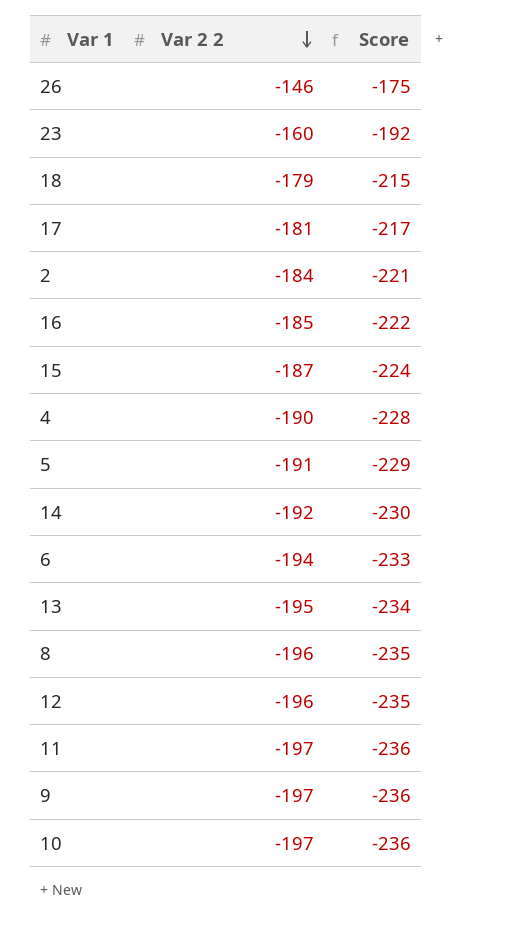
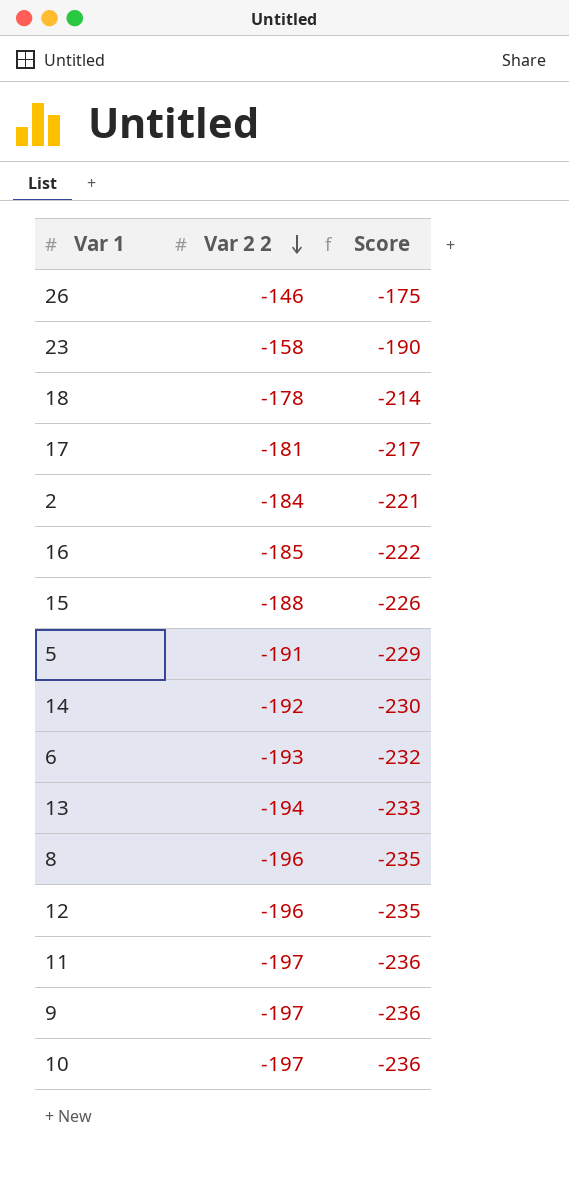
row 4: -190 | -228 -> none
23 | Var 2 2: -160 -> -158
23 | Score: -192 -> -190
18 | Var 2 2: -179 -> -178
18 | Score: -215 -> -214
15 | Var 2 2: -187 -> -188
15 | Score: -224 -> -226
6 | Var 2 2: -194 -> -193
6 | Score: -233 -> -232
13 | Var 2 2: -195 -> -194
13 | Score: -234 -> -233

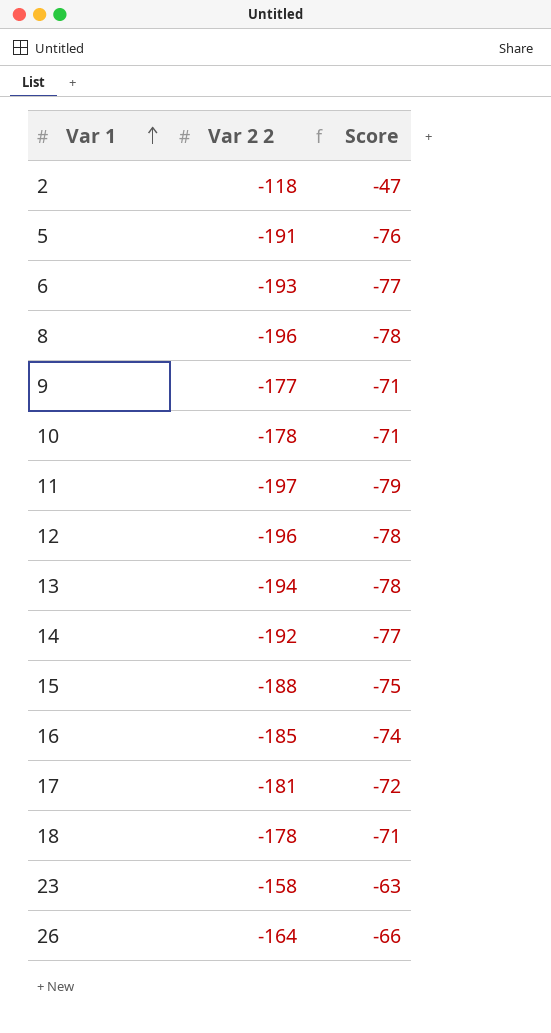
row order: Var 2 2 descending -> Var 1 ascending
column Score | formula: [Var 2 2] * 1.2 -> [Var 2 2] * 0.4
2 | Var 2 2: -184 -> -118
9 | Var 2 2: -197 -> -177
10 | Var 2 2: -197 -> -178
26 | Var 2 2: -146 -> -164

